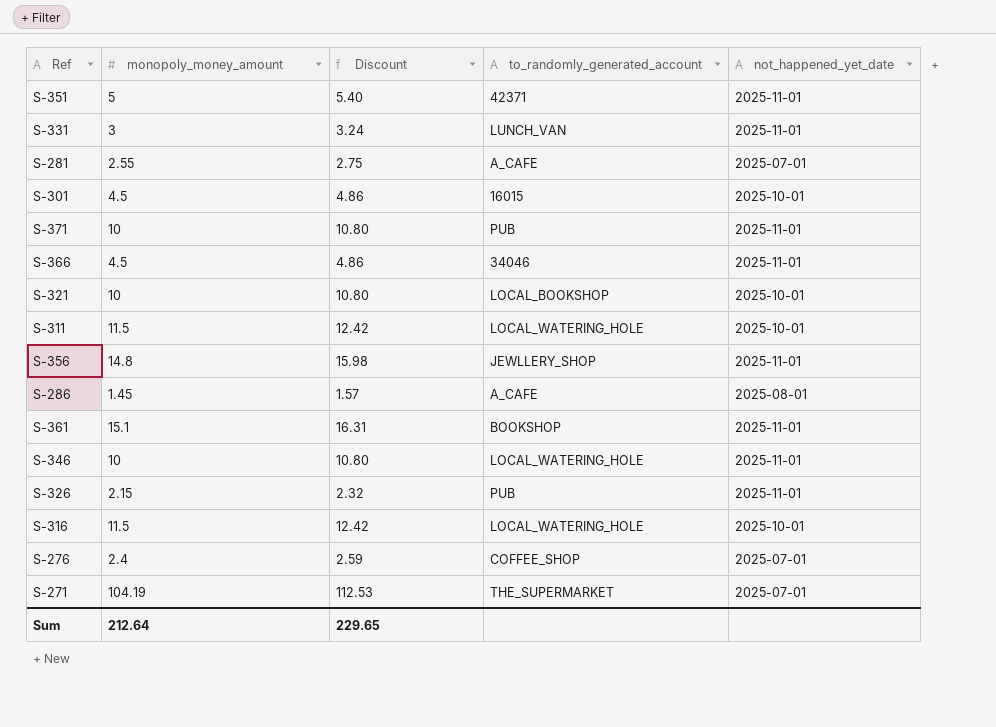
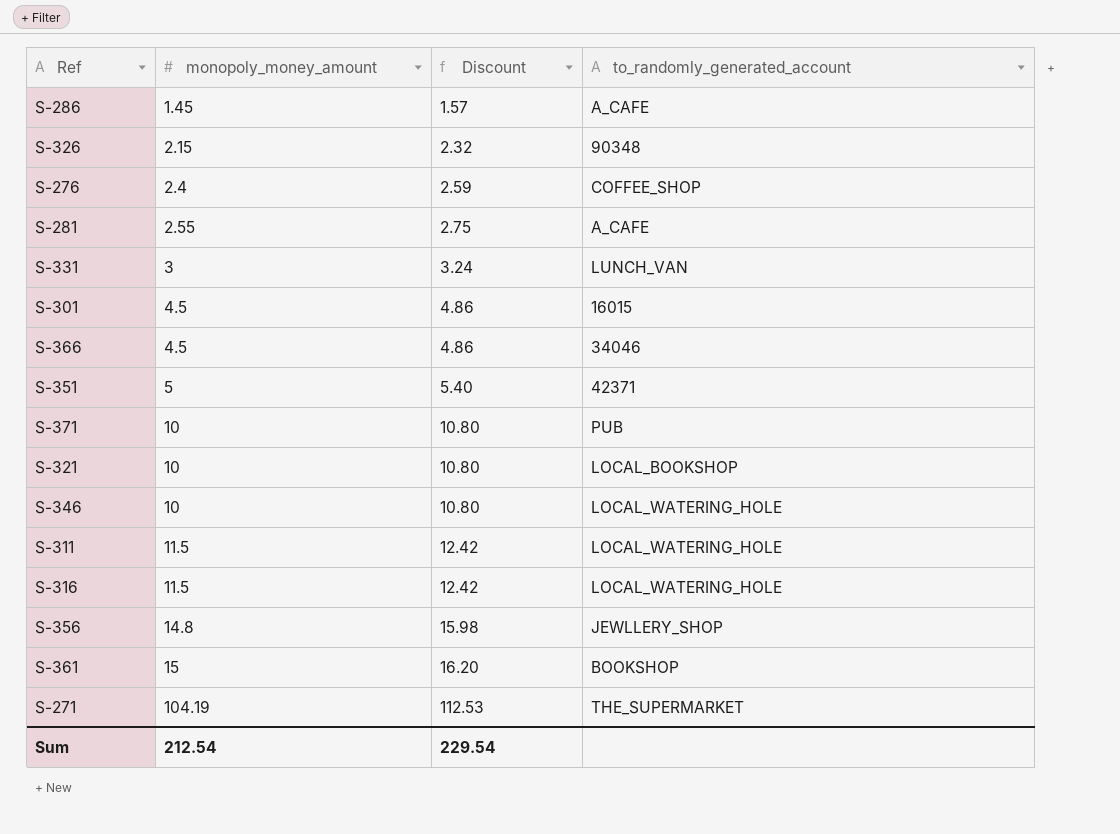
row order: none -> monopoly_money_amount ascending
column not_happened_yet_date | position: 5 -> none
S-326 | to_randomly_generated_account: PUB -> 90348
S-361 | monopoly_money_amount: 15.1 -> 15
S-361 | Discount: 16.31 -> 16.20
Sum | monopoly_money_amount: 212.64 -> 212.54
Sum | Discount: 229.65 -> 229.54

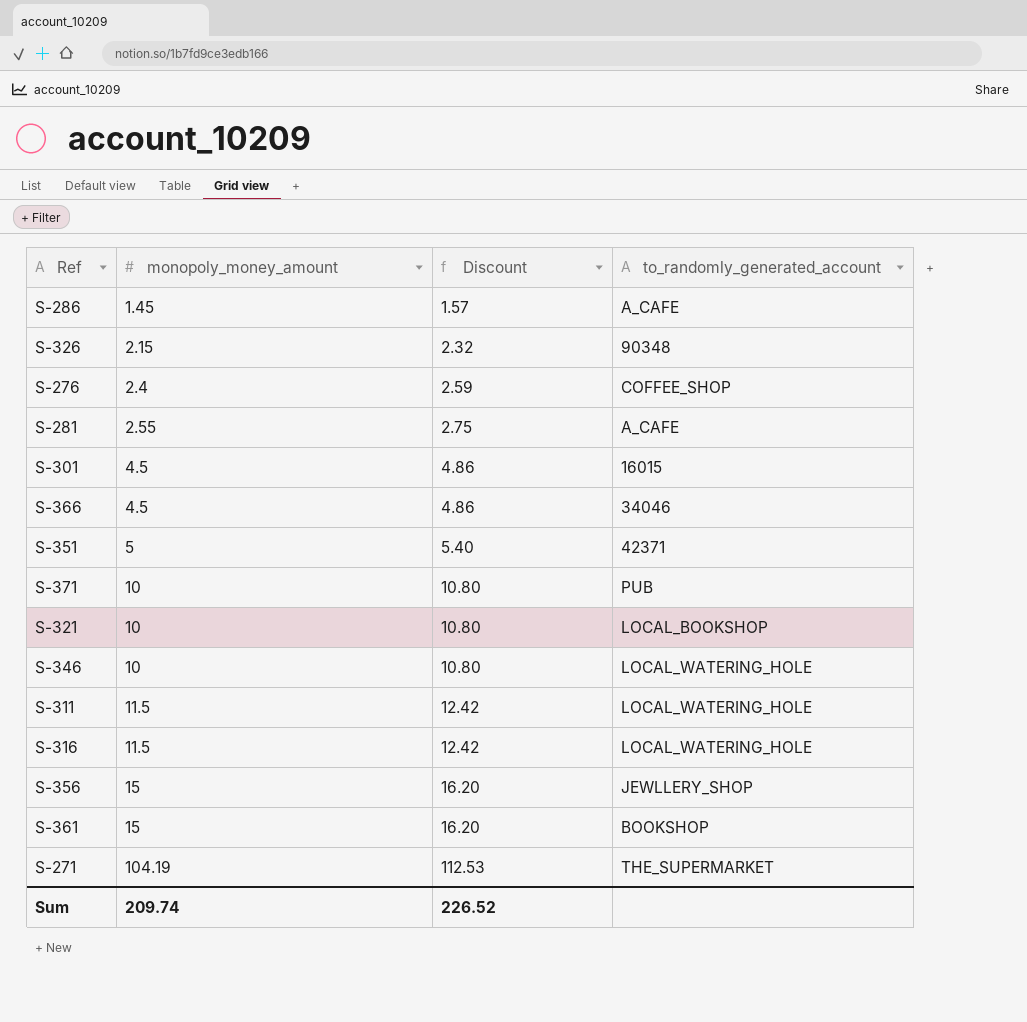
row S-331: 3 | 3.24 | LUNCH_VAN -> none
S-356 | monopoly_money_amount: 14.8 -> 15
S-356 | Discount: 15.98 -> 16.20
Sum | monopoly_money_amount: 212.54 -> 209.74
Sum | Discount: 229.54 -> 226.52

